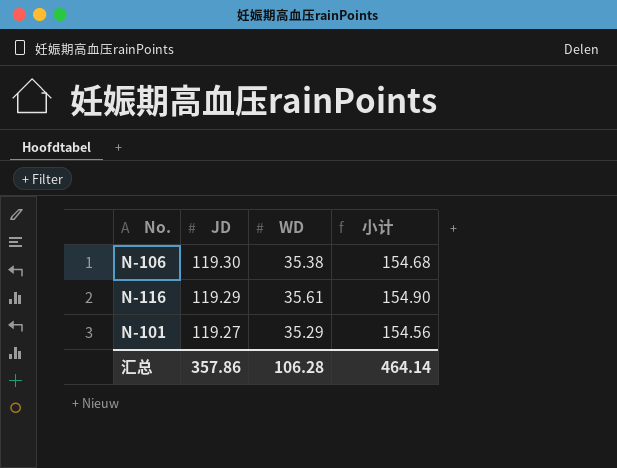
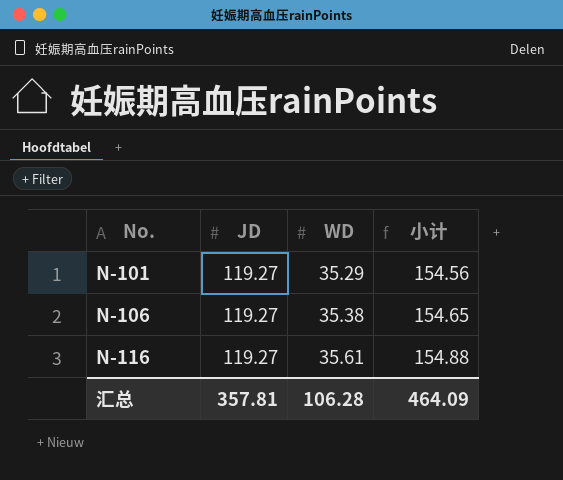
row order: JD descending -> No. ascending
N-106 | JD: 119.30 -> 119.27
N-106 | 小计: 154.68 -> 154.65
N-116 | JD: 119.29 -> 119.27
N-116 | 小计: 154.90 -> 154.88
汇总 | JD: 357.86 -> 357.81
汇总 | 小计: 464.14 -> 464.09

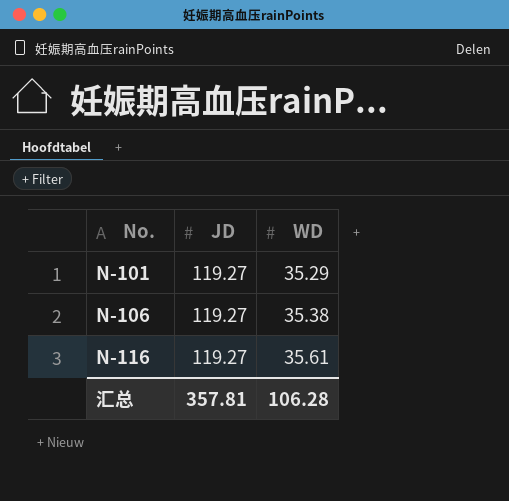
column 小计 | formula: [JD] + [WD] -> none

